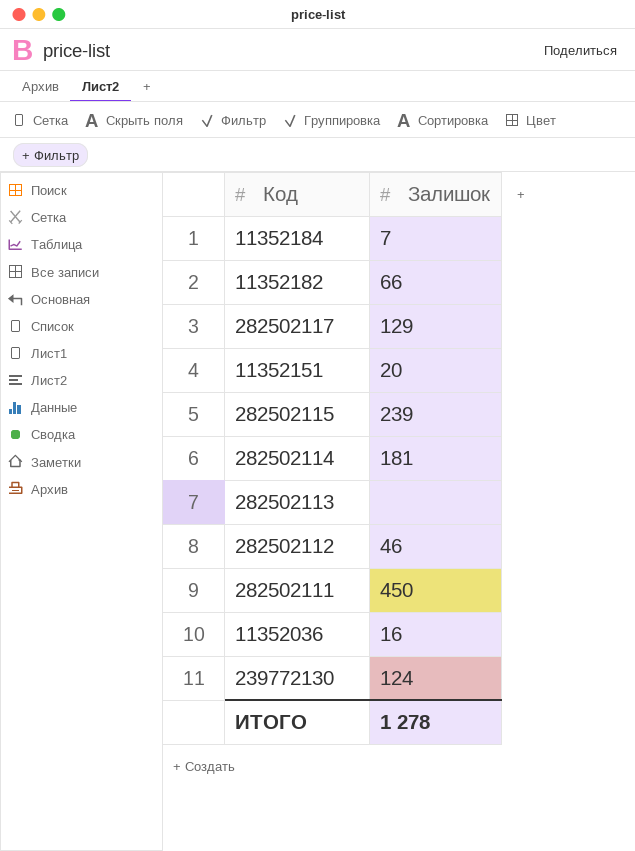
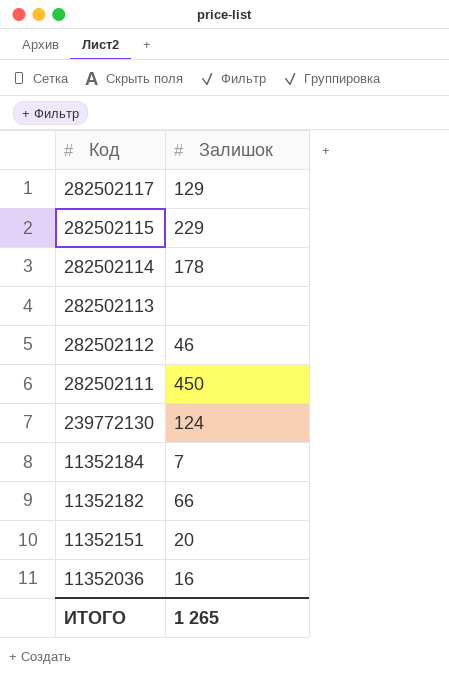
row order: none -> Код descending
282502115 | Залишок: 239 -> 229
282502114 | Залишок: 181 -> 178
ИТОГО | Залишок: 1 278 -> 1 265

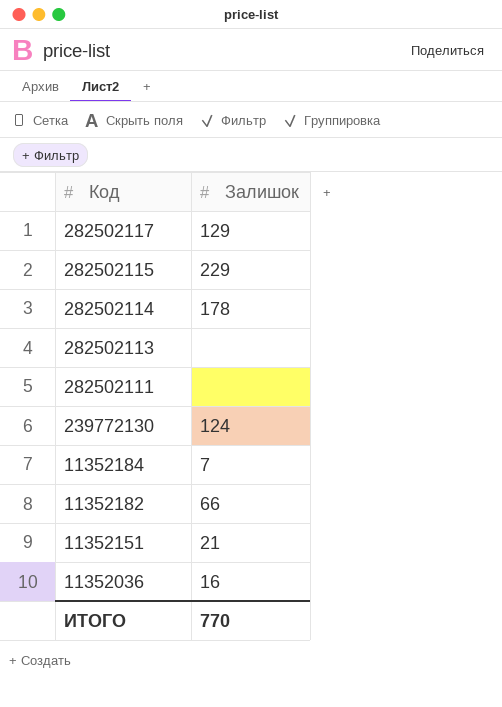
row 282502112: 46 -> none
282502111 | Залишок: 450 -> none
11352151 | Залишок: 20 -> 21
ИТОГО | Залишок: 1 265 -> 770

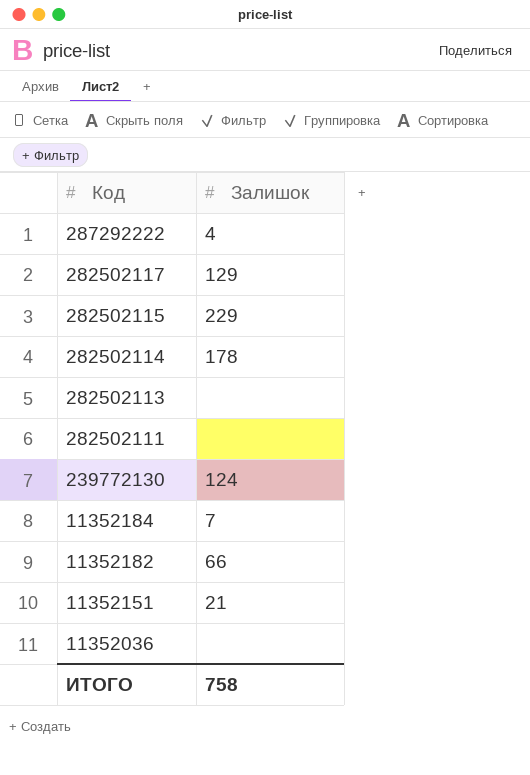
row 287292222: none -> 4
11352036 | Залишок: 16 -> none
ИТОГО | Залишок: 770 -> 758

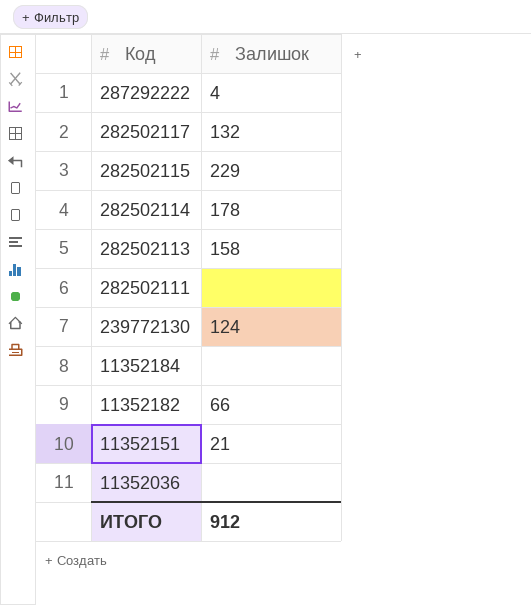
282502117 | Залишок: 129 -> 132
282502113 | Залишок: none -> 158
11352184 | Залишок: 7 -> none
ИТОГО | Залишок: 758 -> 912

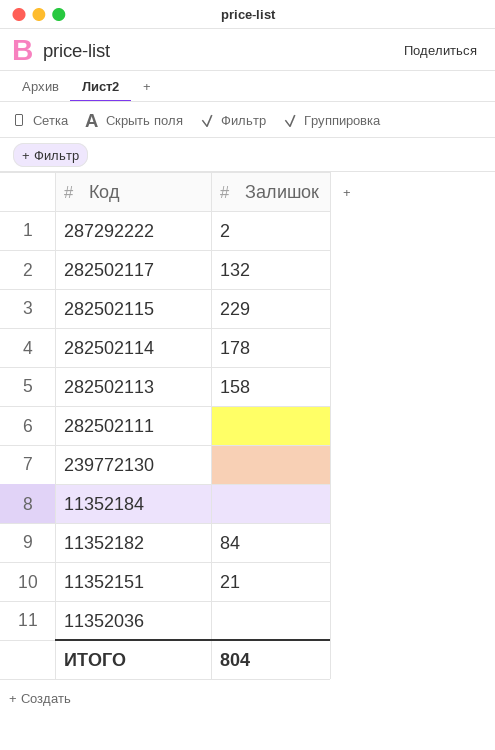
287292222 | Залишок: 4 -> 2
239772130 | Залишок: 124 -> none
11352182 | Залишок: 66 -> 84
ИТОГО | Залишок: 912 -> 804

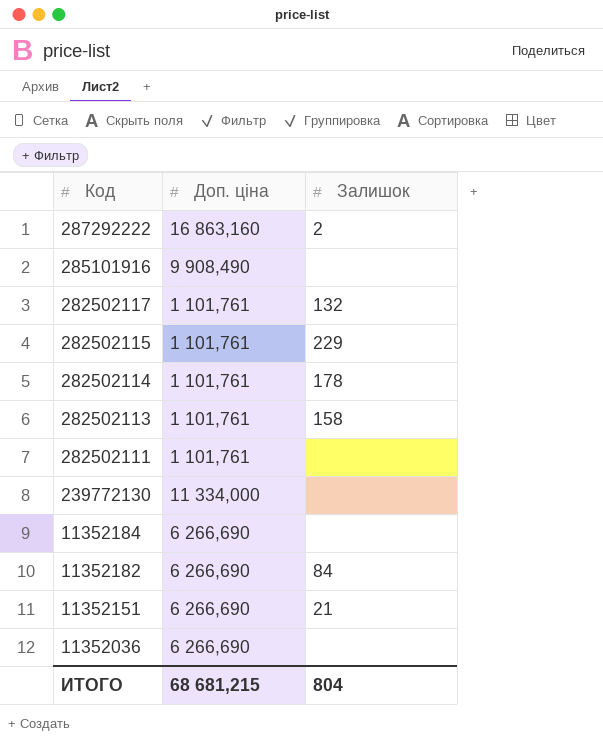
column Доп. ціна | position: none -> 2
row 285101916: none -> 9 908,490 | none

